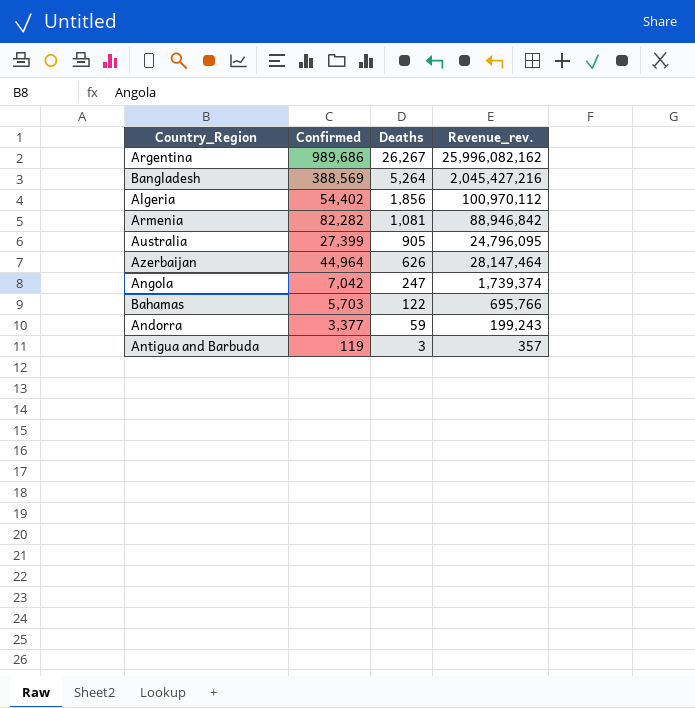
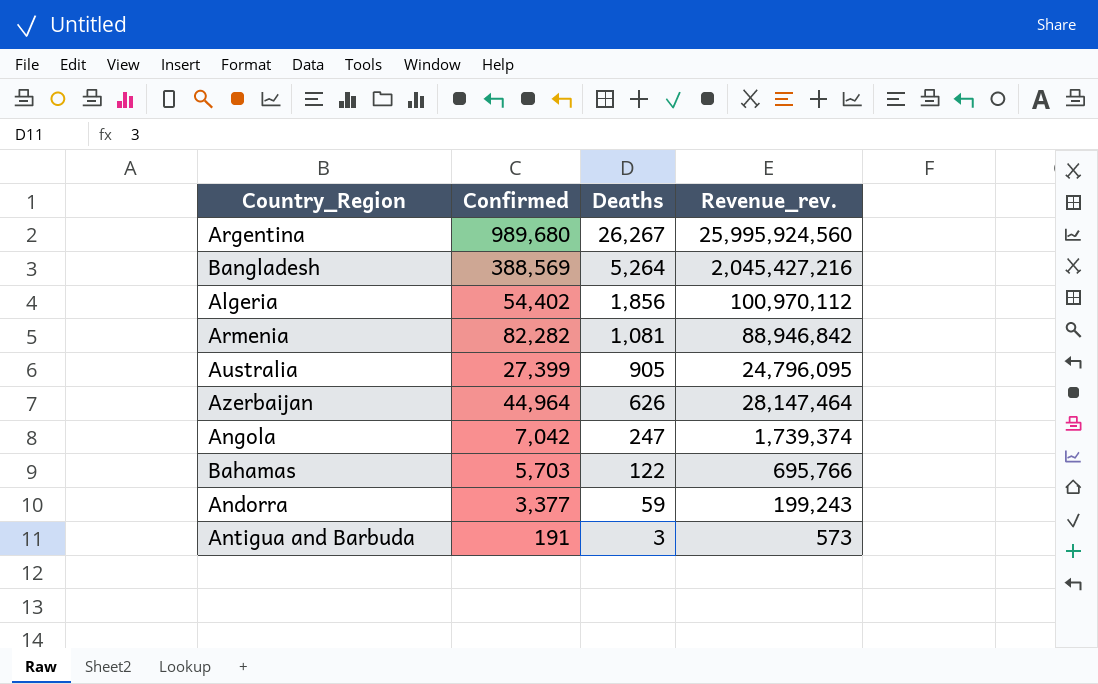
Argentina | Confirmed: 989,686 -> 989,680
Argentina | Revenue_rev.: 25,996,082,162 -> 25,995,924,560
Antigua and Barbuda | Confirmed: 119 -> 191
Antigua and Barbuda | Revenue_rev.: 357 -> 573

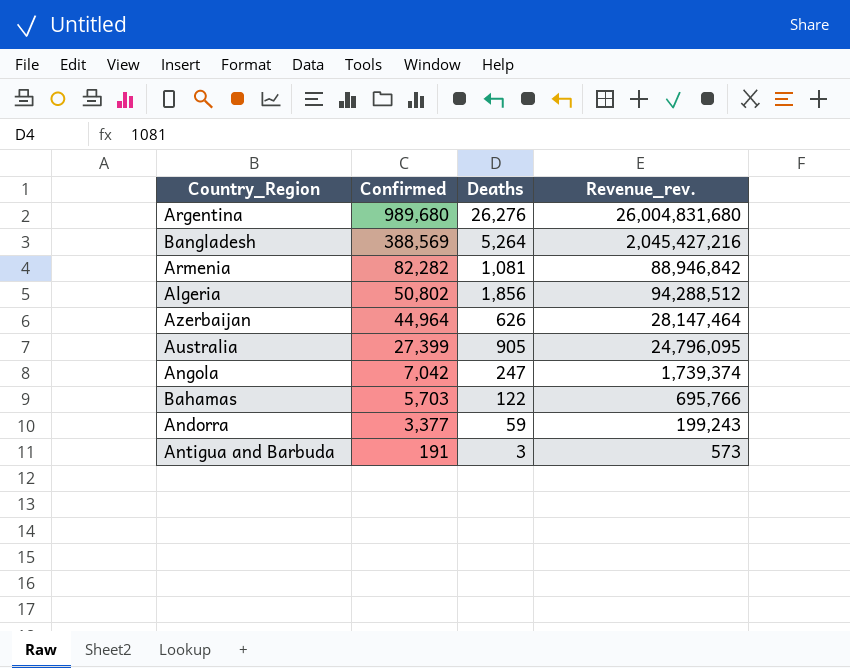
row order: Deaths descending -> Confirmed descending
Argentina | Deaths: 26,267 -> 26,276
Argentina | Revenue_rev.: 25,995,924,560 -> 26,004,831,680
Algeria | Confirmed: 54,402 -> 50,802
Algeria | Revenue_rev.: 100,970,112 -> 94,288,512

